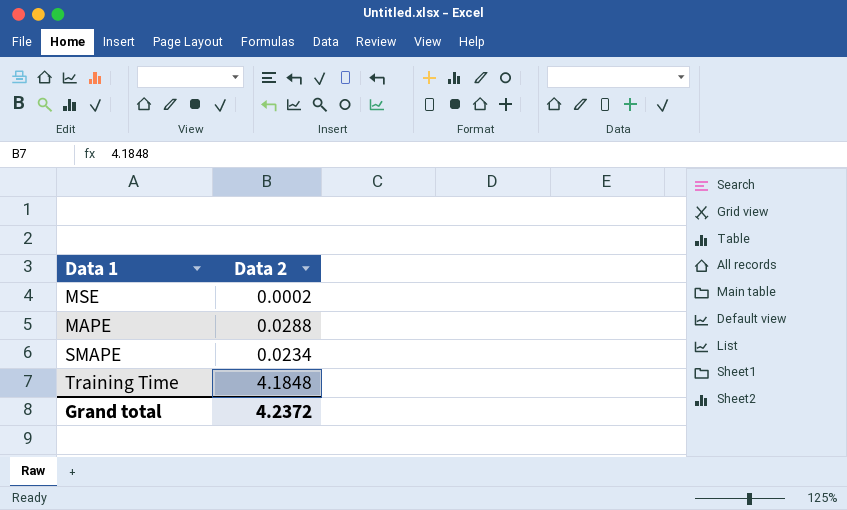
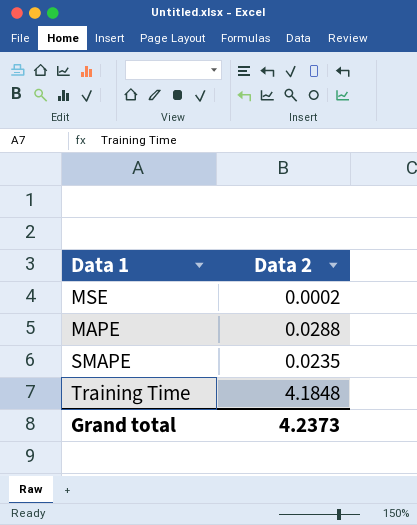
SMAPE | Data 2: 0.0234 -> 0.0235
Grand total | Data 2: 4.2372 -> 4.2373

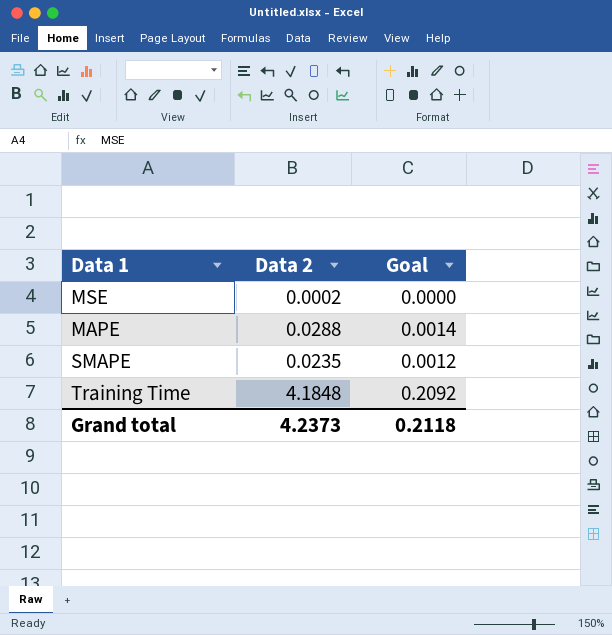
column Goal | formula: none -> [Data 2] * 0.05

